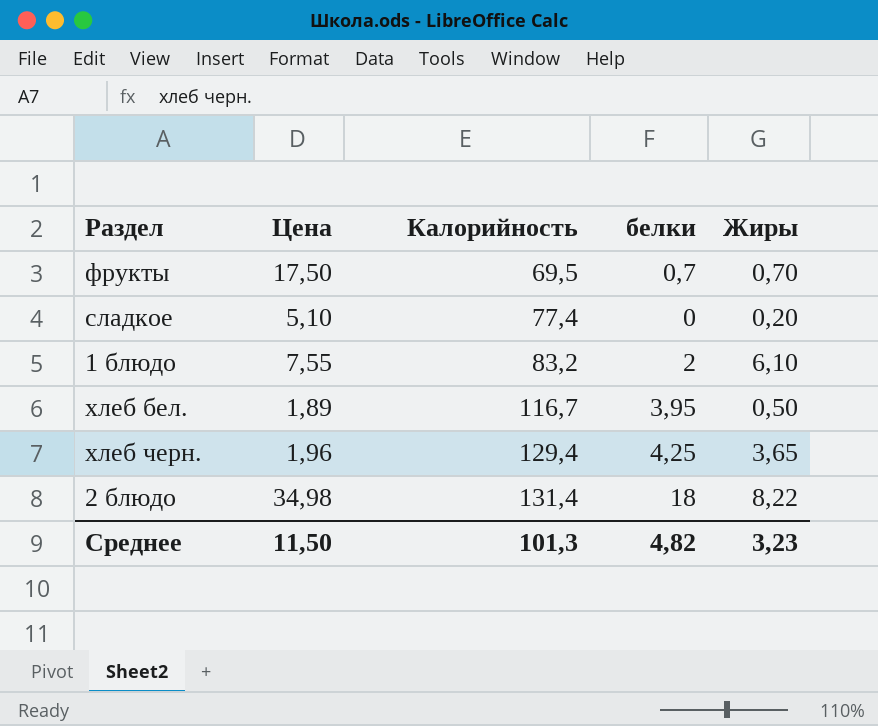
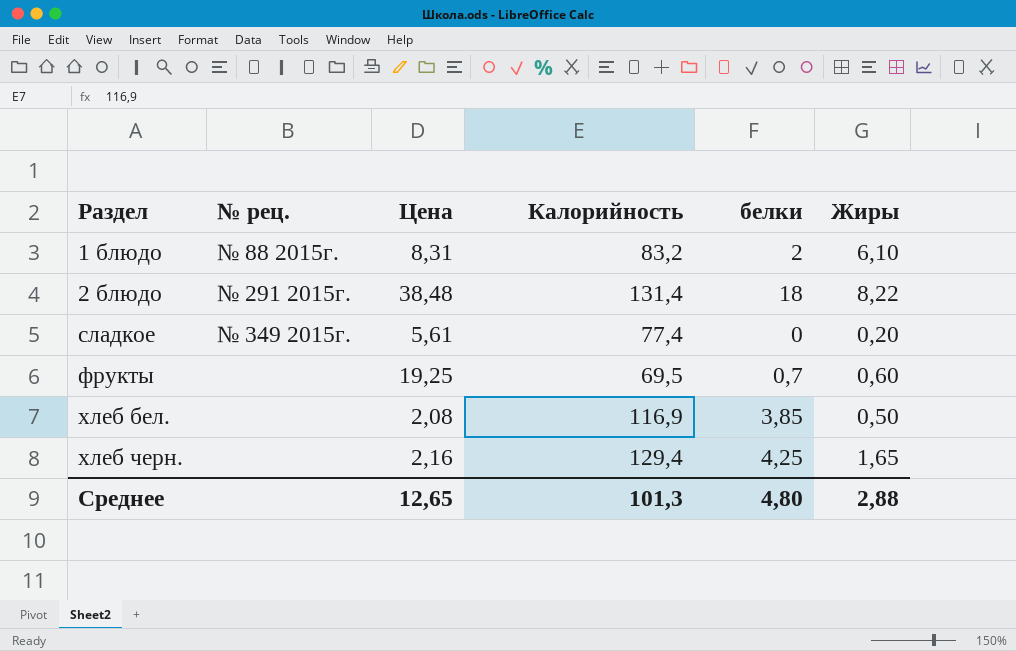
row order: Калорийность ascending -> Раздел ascending
column № рец. | position: none -> 2
1 блюдо | Цена: 7,55 -> 8,31
2 блюдо | Цена: 34,98 -> 38,48
сладкое | Цена: 5,10 -> 5,61
фрукты | Цена: 17,50 -> 19,25
фрукты | Жиры: 0,70 -> 0,60
хлеб бел. | Цена: 1,89 -> 2,08
хлеб бел. | Калорийность: 116,7 -> 116,9
хлеб бел. | белки: 3,95 -> 3,85
хлеб черн. | Цена: 1,96 -> 2,16
хлеб черн. | Жиры: 3,65 -> 1,65
Среднее | Цена: 11,50 -> 12,65
Среднее | белки: 4,82 -> 4,80
Среднее | Жиры: 3,23 -> 2,88

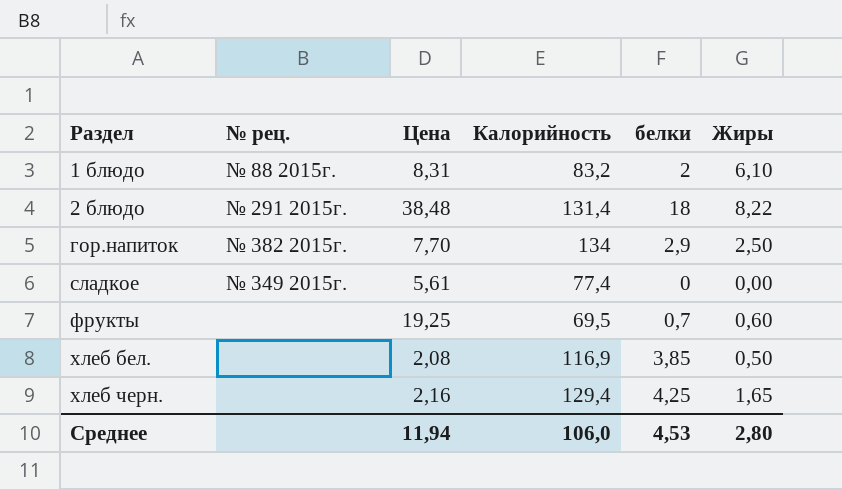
row гор.напиток: none -> № 382 2015г. | 7,70 | 134 | 2,9 | 2,50
сладкое | Жиры: 0,20 -> 0,00
Среднее | Цена: 12,65 -> 11,94
Среднее | Калорийность: 101,3 -> 106,0
Среднее | белки: 4,80 -> 4,53
Среднее | Жиры: 2,88 -> 2,80

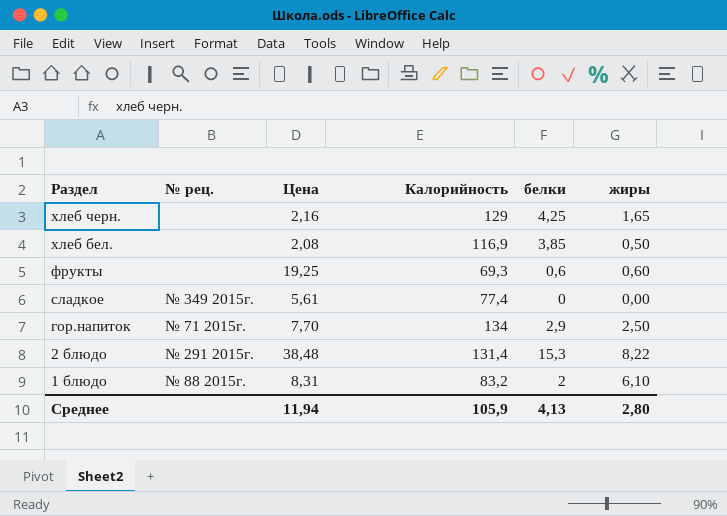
row order: Раздел ascending -> Раздел descending
column name: Жиры -> жиры
хлеб черн. | Калорийность: 129,4 -> 129
фрукты | Калорийность: 69,5 -> 69,3
фрукты | белки: 0,7 -> 0,6
гор.напиток | № рец.: № 382 2015г. -> № 71 2015г.
2 блюдо | белки: 18 -> 15,3
Среднее | Калорийность: 106,0 -> 105,9
Среднее | белки: 4,53 -> 4,13

